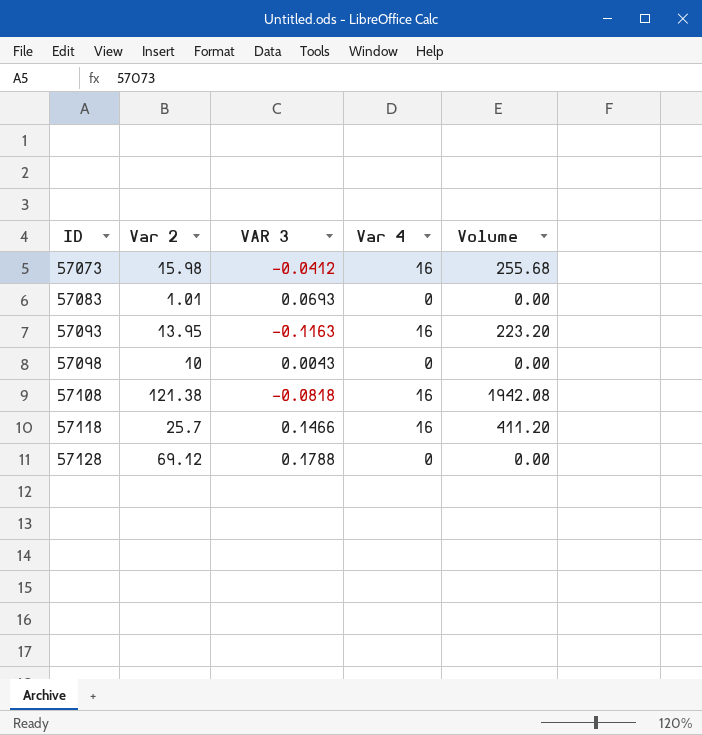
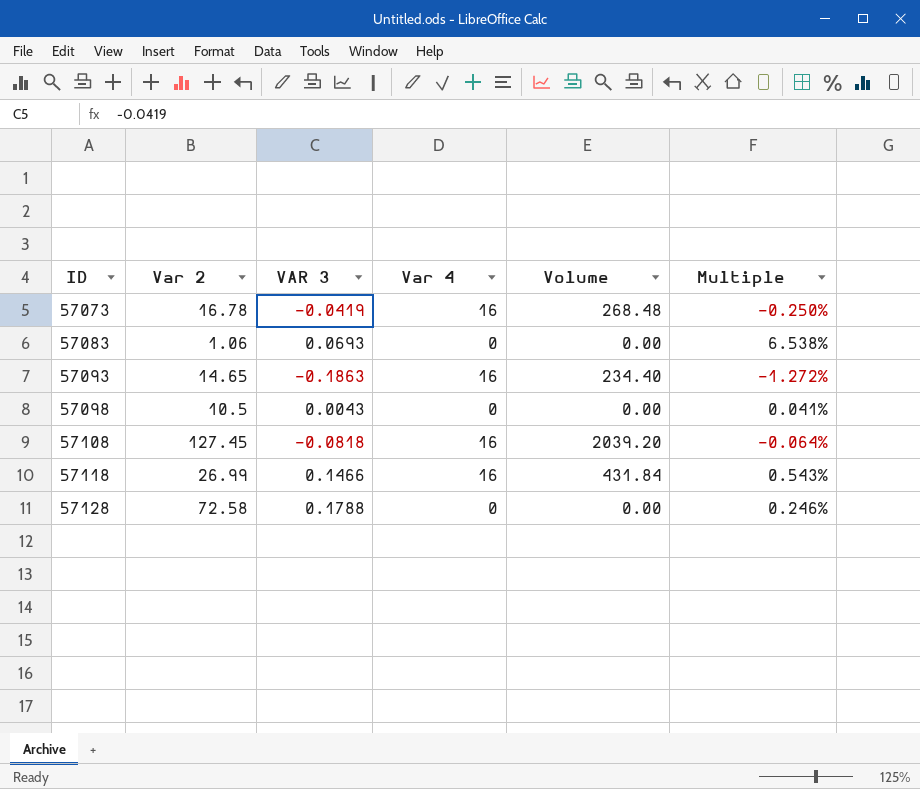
column Multiple | formula: none -> [VAR 3] / [Var 2]
57073 | Var 2: 15.98 -> 16.78
57073 | VAR 3: -0.0412 -> -0.0419
57073 | Volume: 255.68 -> 268.48
57083 | Var 2: 1.01 -> 1.06
57093 | Var 2: 13.95 -> 14.65
57093 | VAR 3: -0.1163 -> -0.1863
57093 | Volume: 223.20 -> 234.40
57098 | Var 2: 10 -> 10.5
57108 | Var 2: 121.38 -> 127.45
57108 | Volume: 1942.08 -> 2039.20
57118 | Var 2: 25.7 -> 26.99
57118 | Volume: 411.20 -> 431.84
57128 | Var 2: 69.12 -> 72.58

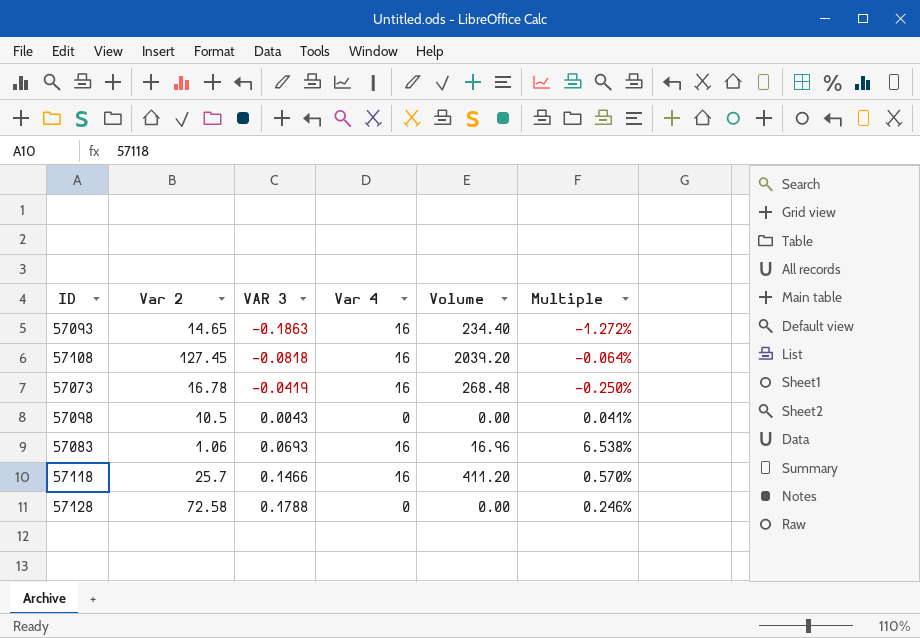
row order: ID ascending -> VAR 3 ascending
57083 | Var 4: 0 -> 16
57083 | Volume: 0.00 -> 16.96
57118 | Var 2: 26.99 -> 25.7
57118 | Volume: 431.84 -> 411.20
57118 | Multiple: 0.543% -> 0.570%

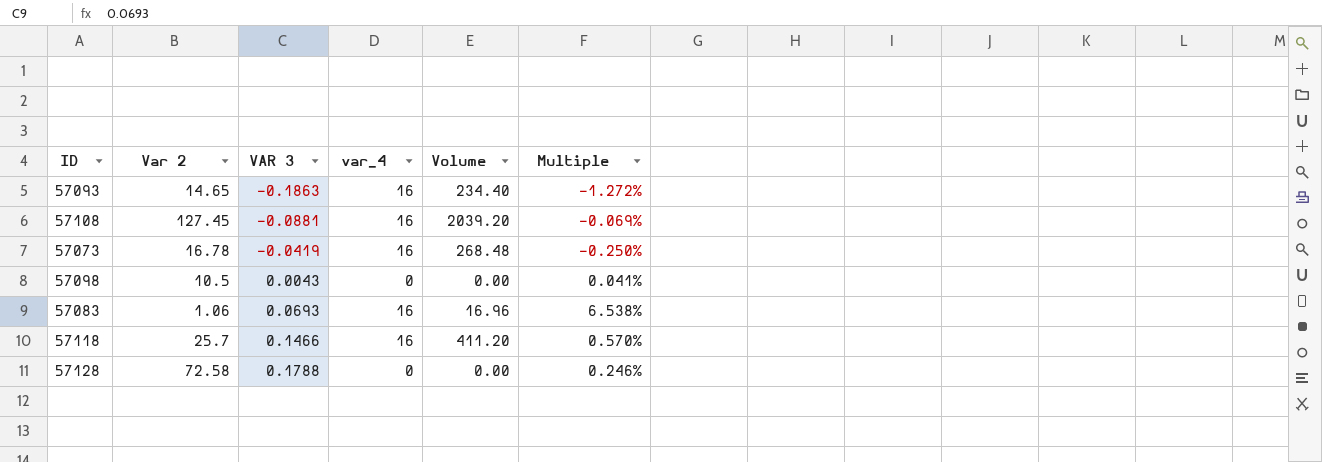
column name: Var 4 -> var_4
57108 | VAR 3: -0.0818 -> -0.0881
57108 | Multiple: -0.064% -> -0.069%

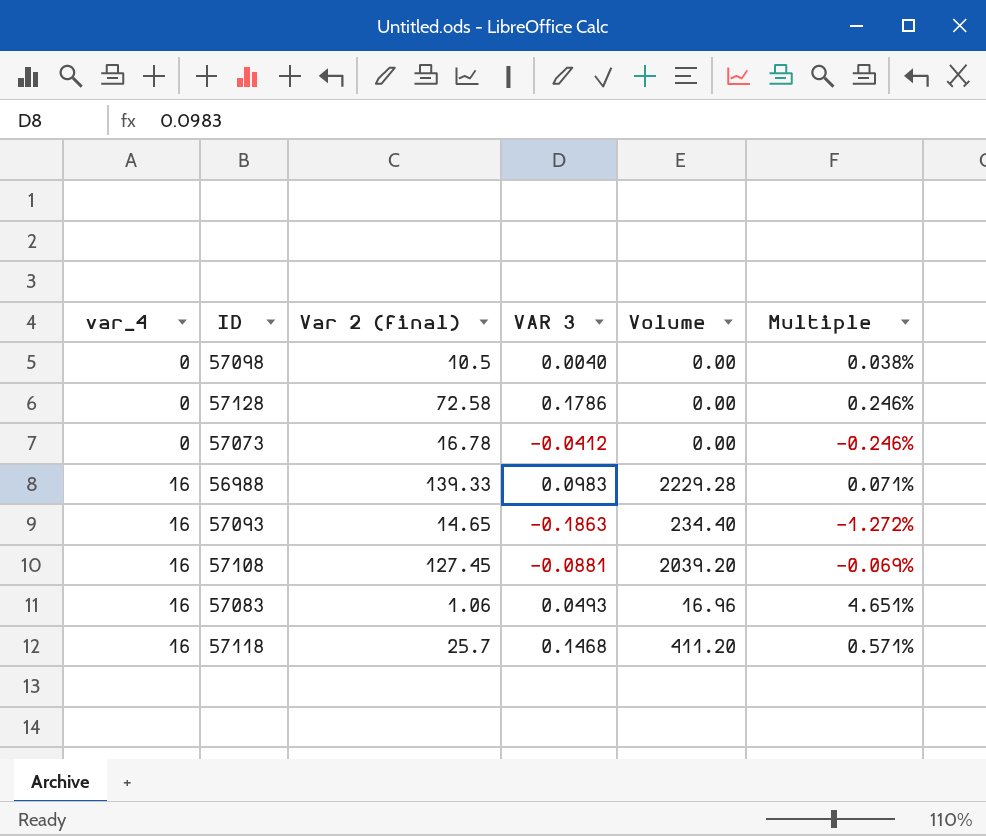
row order: VAR 3 ascending -> var_4 ascending
column var_4 | position: 4 -> 1
column name: Var 2 -> Var 2 (final)
57098 | VAR 3: 0.0043 -> 0.0040
57098 | Multiple: 0.041% -> 0.038%
57128 | VAR 3: 0.1788 -> 0.1786
57073 | var_4: 16 -> 0
57073 | VAR 3: -0.0419 -> -0.0412
57073 | Volume: 268.48 -> 0.00
57073 | Multiple: -0.250% -> -0.246%
row 56988: none -> 16 | 139.33 | 0.0983 | 2229.28 | 0.071%
57083 | VAR 3: 0.0693 -> 0.0493
57083 | Multiple: 6.538% -> 4.651%
57118 | VAR 3: 0.1466 -> 0.1468
57118 | Multiple: 0.570% -> 0.571%

